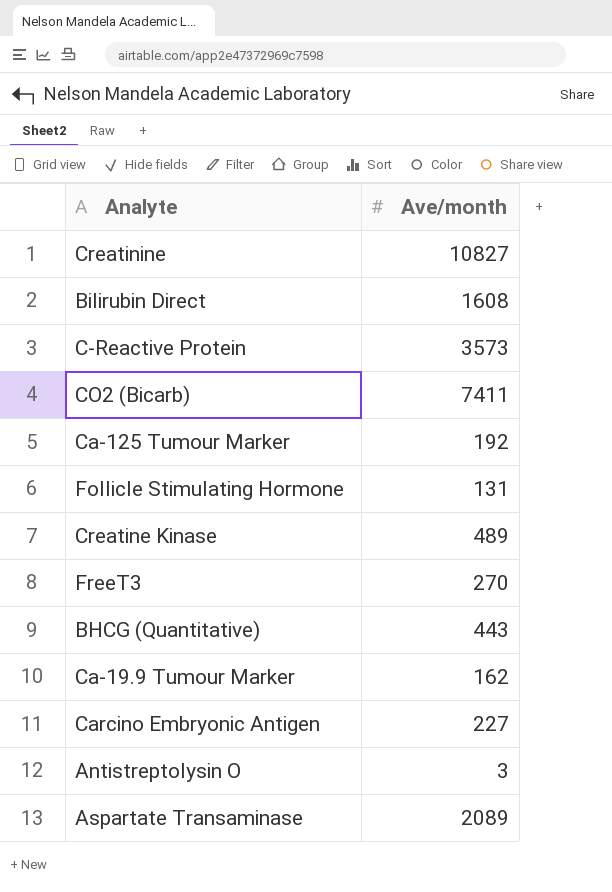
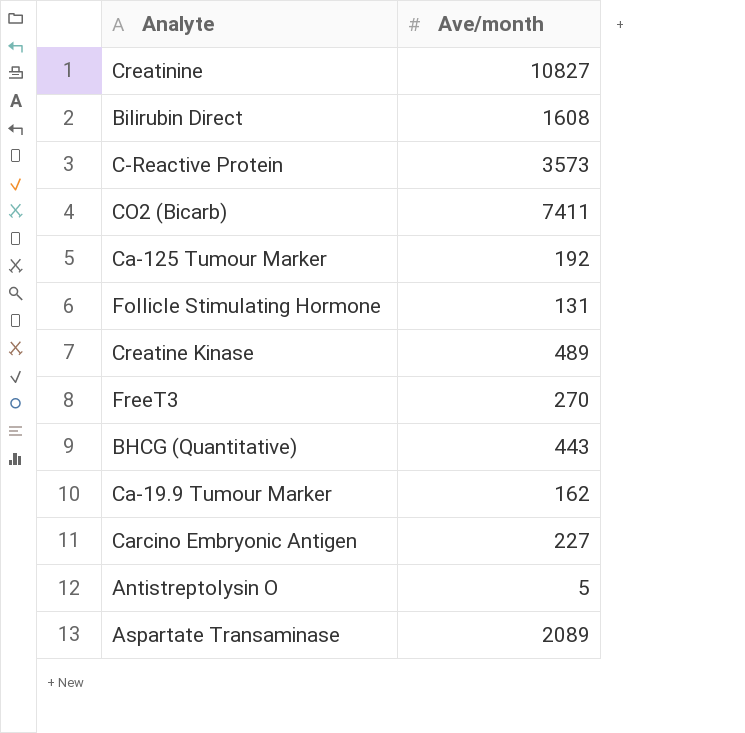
Antistreptolysin O | Ave/month: 3 -> 5

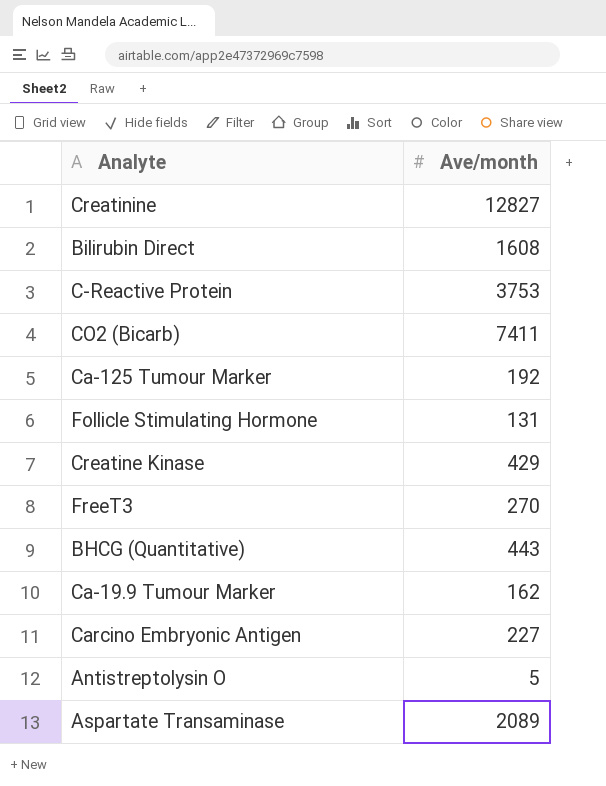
Creatinine | Ave/month: 10827 -> 12827
C-Reactive Protein | Ave/month: 3573 -> 3753
Creatine Kinase | Ave/month: 489 -> 429

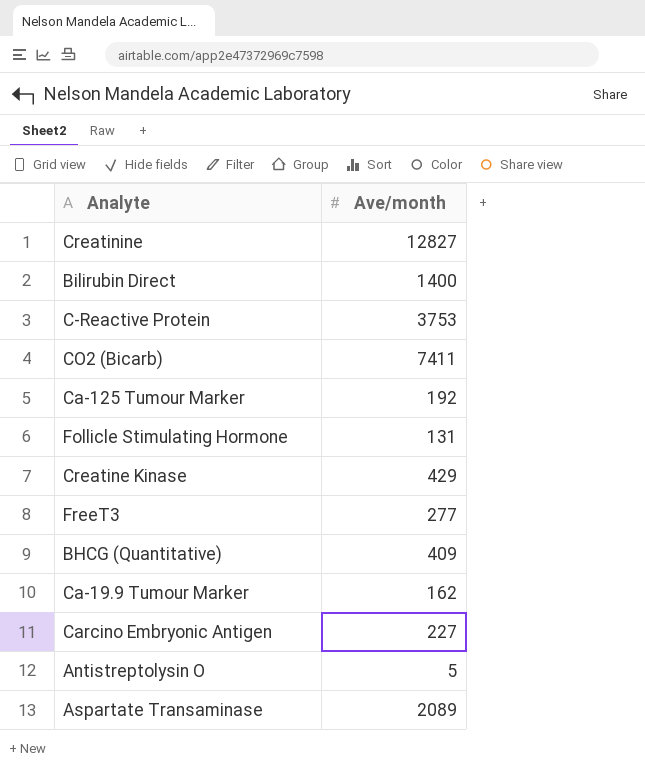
Bilirubin Direct | Ave/month: 1608 -> 1400
FreeT3 | Ave/month: 270 -> 277
BHCG (Quantitative) | Ave/month: 443 -> 409

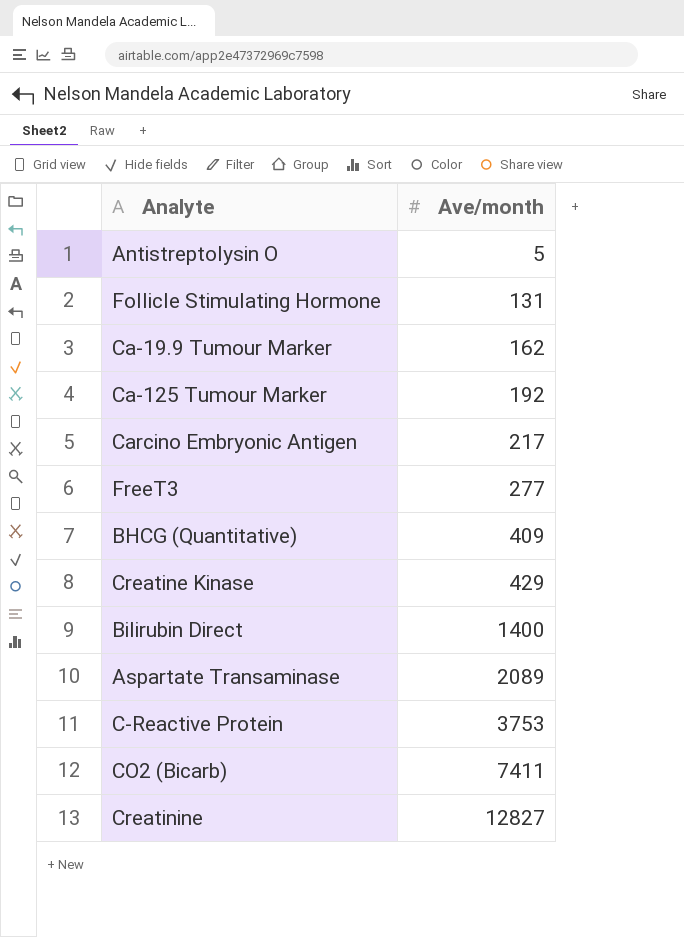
row order: none -> Ave/month ascending
Carcino Embryonic Antigen | Ave/month: 227 -> 217

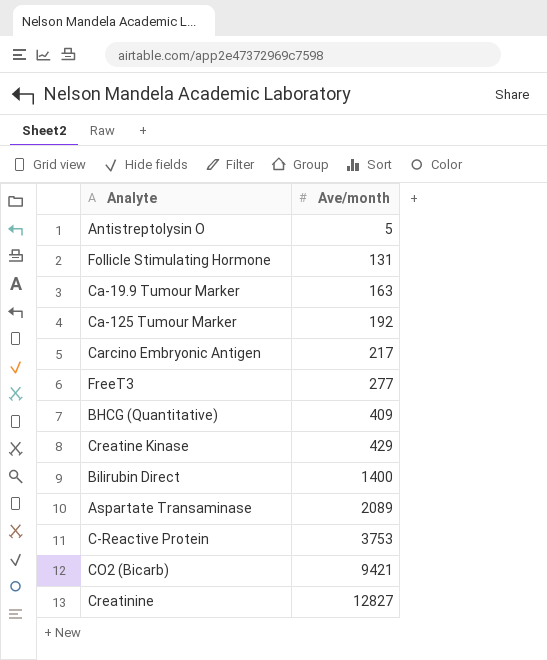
Ca-19.9 Tumour Marker | Ave/month: 162 -> 163
CO2 (Bicarb) | Ave/month: 7411 -> 9421

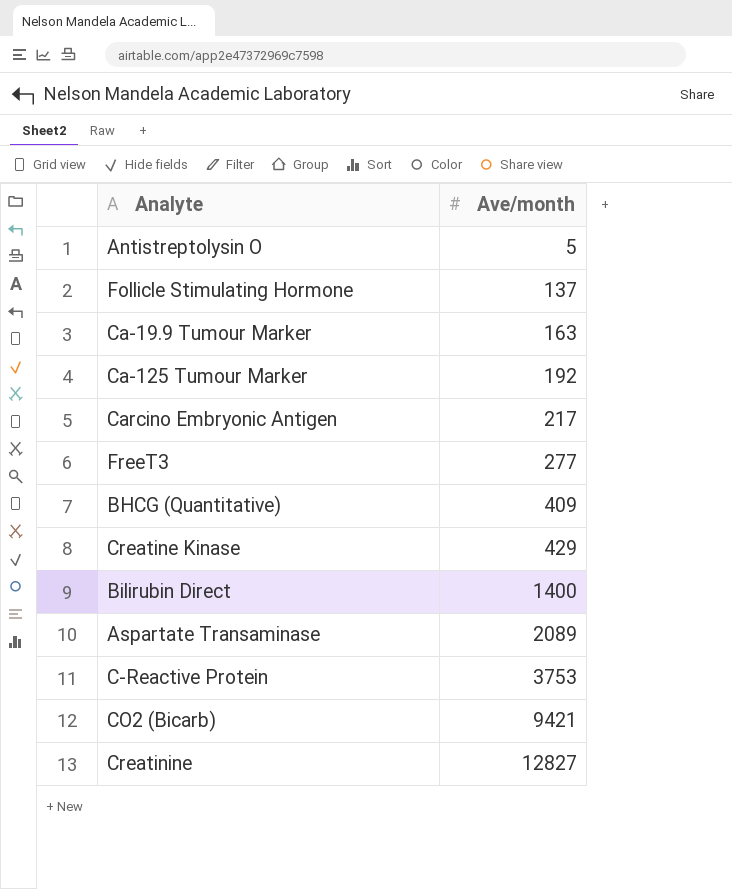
Follicle Stimulating Hormone | Ave/month: 131 -> 137

